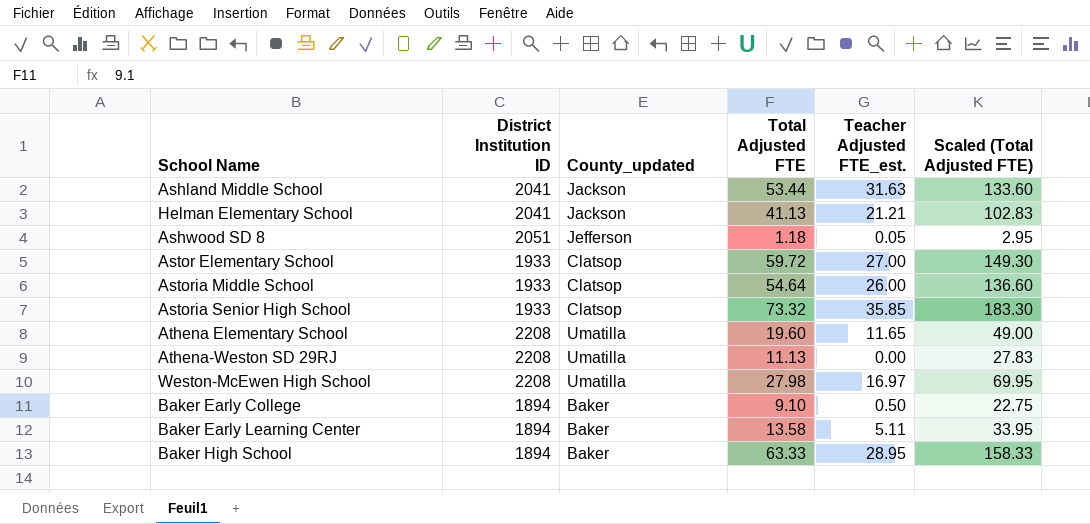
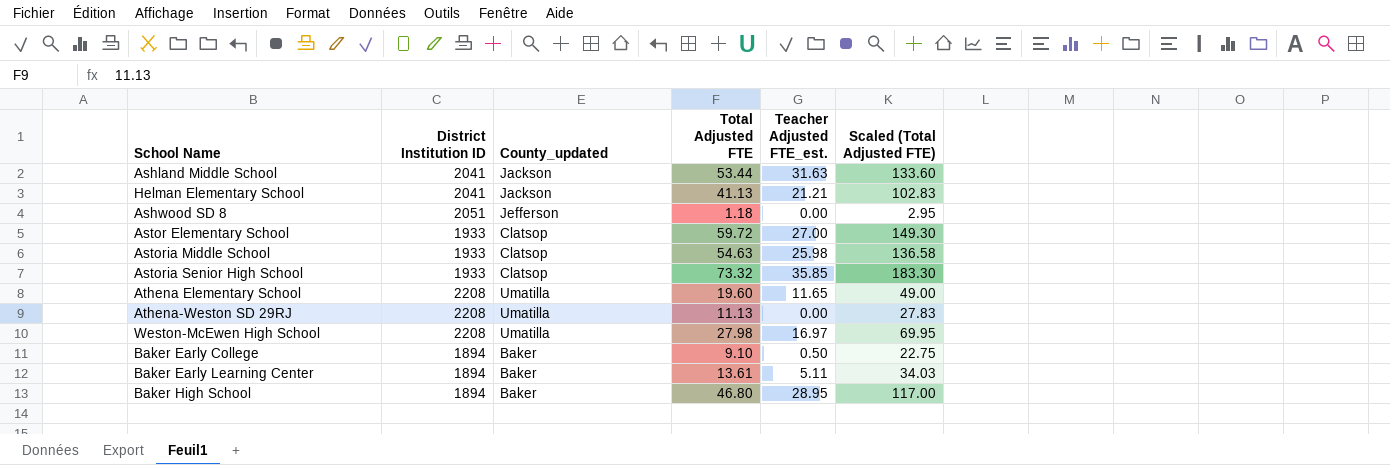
Ashwood SD 8 | Teacher Adjusted FTE_est.: 0.05 -> 0.00
Astoria Middle School | Total Adjusted FTE: 54.64 -> 54.63
Astoria Middle School | Teacher Adjusted FTE_est.: 26.00 -> 25.98
Astoria Middle School | Scaled (Total Adjusted FTE): 136.60 -> 136.58
Baker Early Learning Center | Total Adjusted FTE: 13.58 -> 13.61
Baker Early Learning Center | Scaled (Total Adjusted FTE): 33.95 -> 34.03
Baker High School | Total Adjusted FTE: 63.33 -> 46.80
Baker High School | Scaled (Total Adjusted FTE): 158.33 -> 117.00

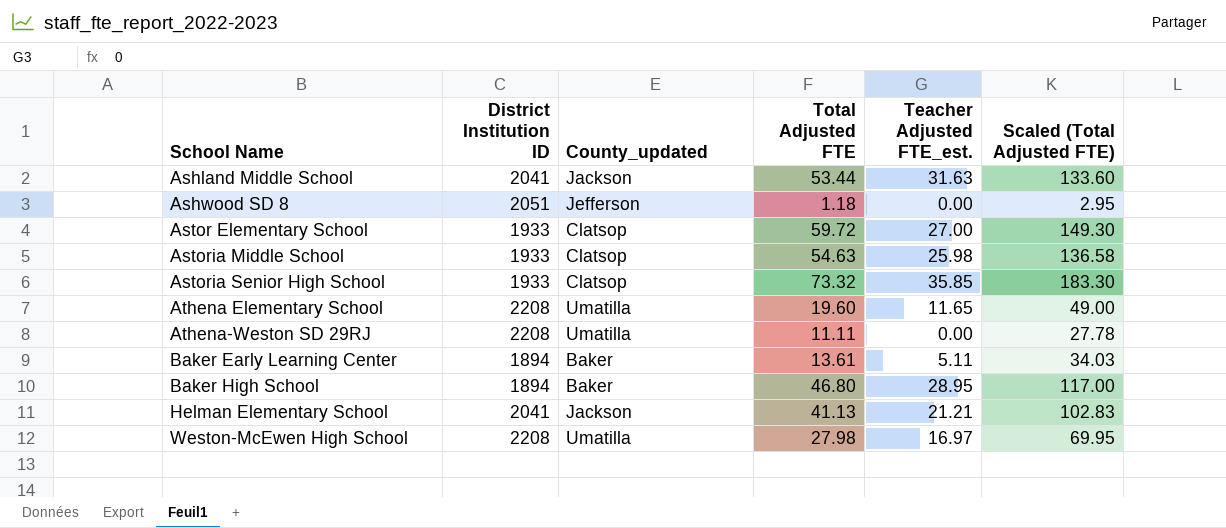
row order: none -> School Name ascending
row Baker Early College: 1894 | Baker | 9.10 | 0.50 | 22.75 -> none
Athena-Weston SD 29RJ | Total Adjusted FTE: 11.13 -> 11.11
Athena-Weston SD 29RJ | Scaled (Total Adjusted FTE): 27.83 -> 27.78

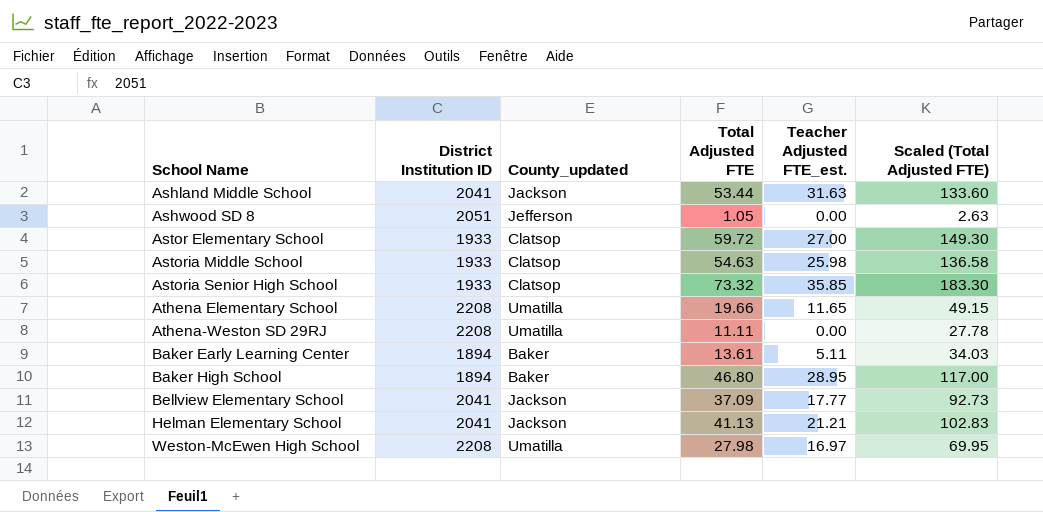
Ashwood SD 8 | Total Adjusted FTE: 1.18 -> 1.05
Ashwood SD 8 | Scaled (Total Adjusted FTE): 2.95 -> 2.63
Athena Elementary School | Total Adjusted FTE: 19.60 -> 19.66
Athena Elementary School | Scaled (Total Adjusted FTE): 49.00 -> 49.15
row Bellview Elementary School: none -> 2041 | Jackson | 37.09 | 17.77 | 92.73

